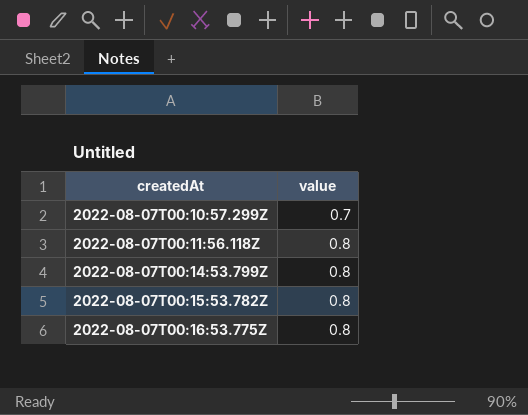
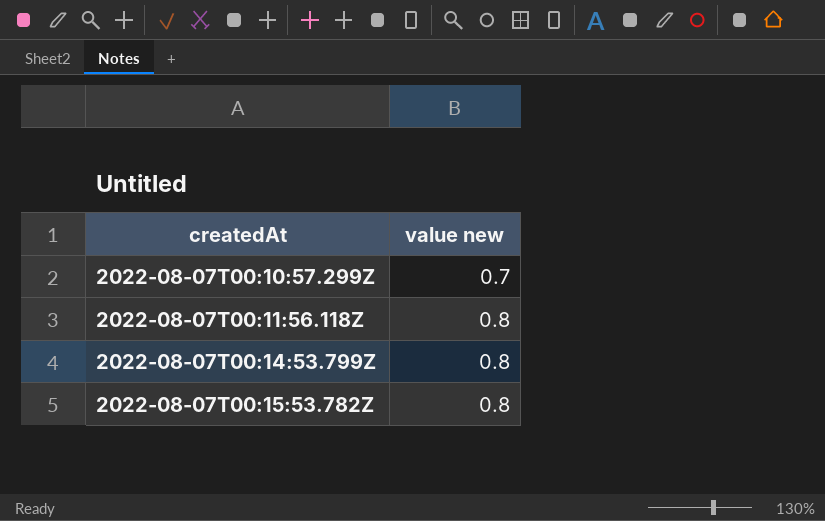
column name: value -> value new
row 2022-08-07T00:16:53.775Z: 0.8 -> none

